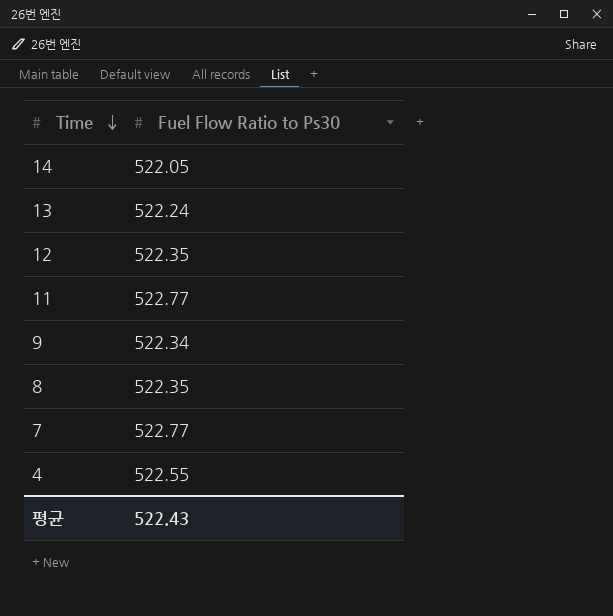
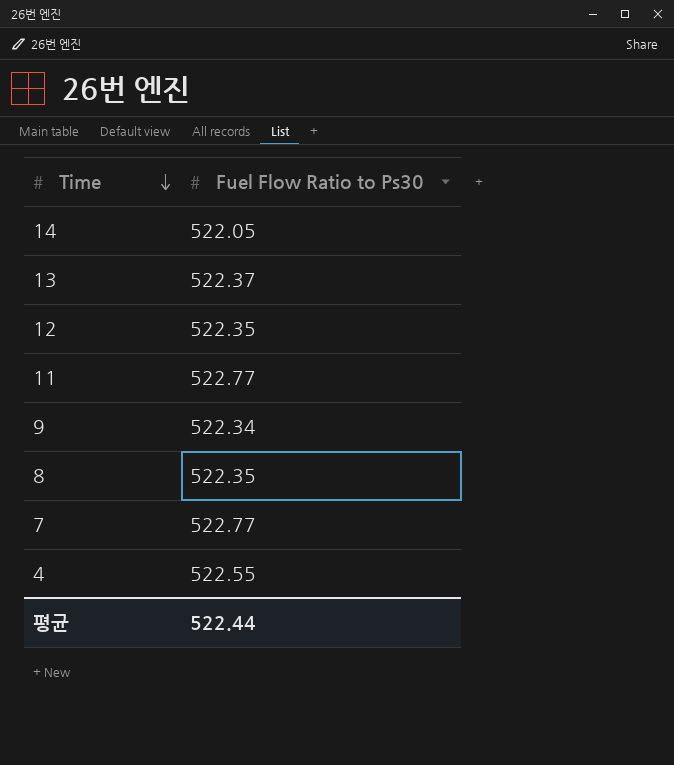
13 | Fuel Flow Ratio to Ps30: 522.24 -> 522.37
평균 | Fuel Flow Ratio to Ps30: 522.43 -> 522.44

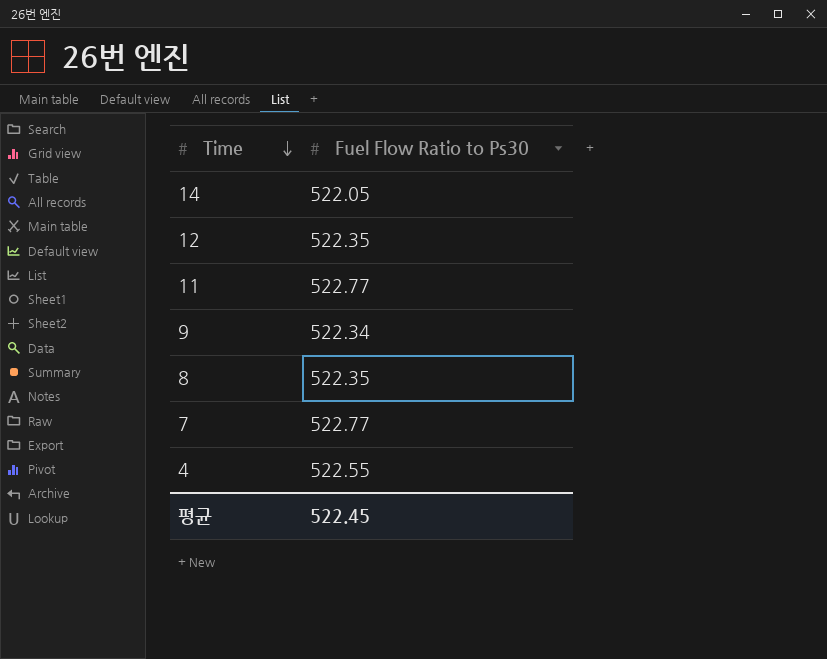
row 13: 522.37 -> none
평균 | Fuel Flow Ratio to Ps30: 522.44 -> 522.45

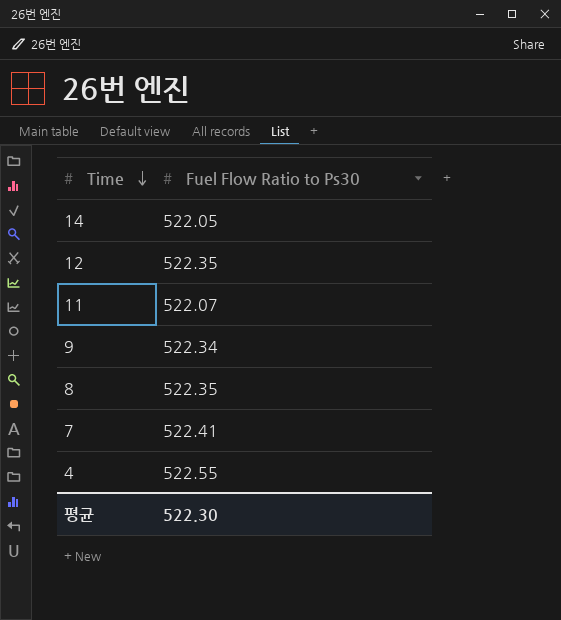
11 | Fuel Flow Ratio to Ps30: 522.77 -> 522.07
7 | Fuel Flow Ratio to Ps30: 522.77 -> 522.41
평균 | Fuel Flow Ratio to Ps30: 522.45 -> 522.30

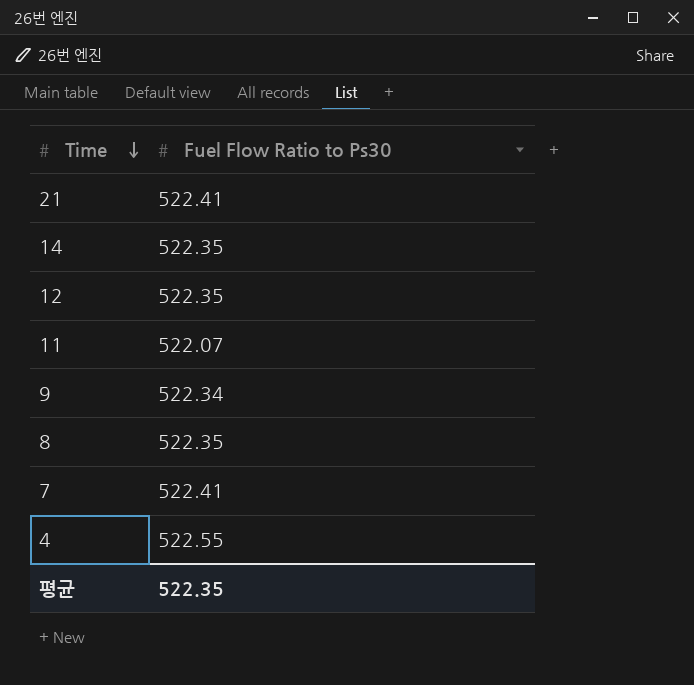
row 21: none -> 522.41
14 | Fuel Flow Ratio to Ps30: 522.05 -> 522.35
평균 | Fuel Flow Ratio to Ps30: 522.30 -> 522.35

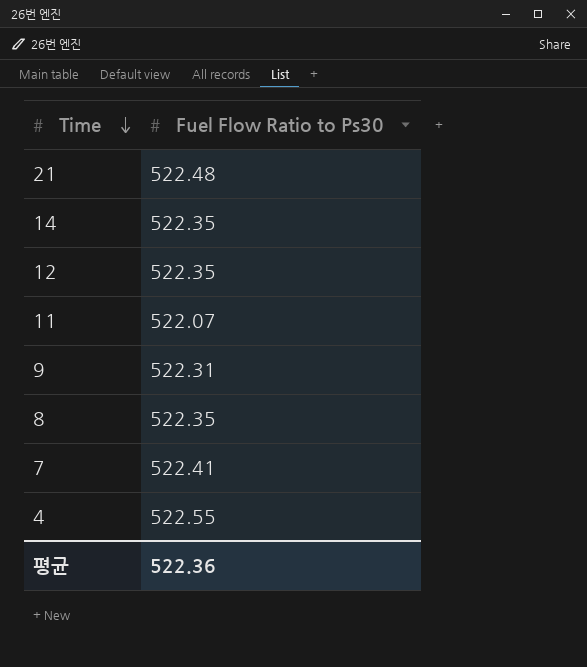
21 | Fuel Flow Ratio to Ps30: 522.41 -> 522.48
9 | Fuel Flow Ratio to Ps30: 522.34 -> 522.31
평균 | Fuel Flow Ratio to Ps30: 522.35 -> 522.36

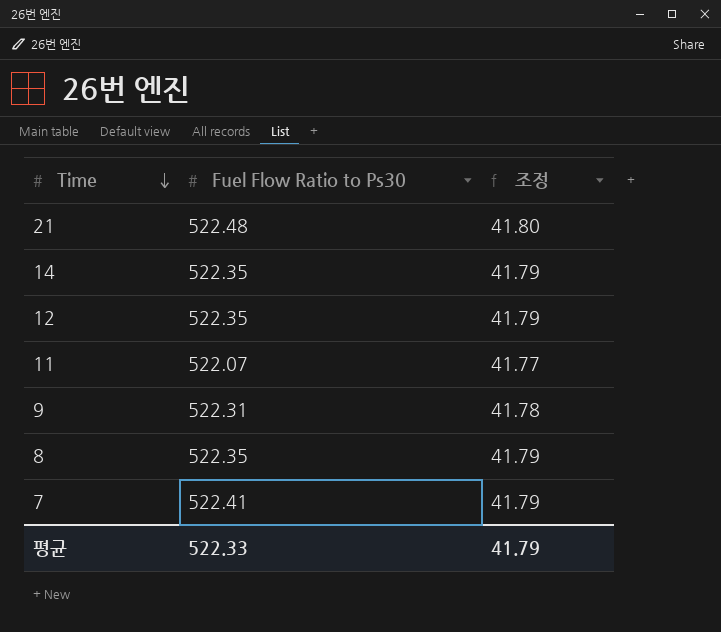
column 조정 | formula: none -> [Fuel Flow Ratio to Ps30] * 0.08
row 4: 522.55 -> none
평균 | Fuel Flow Ratio to Ps30: 522.36 -> 522.33

